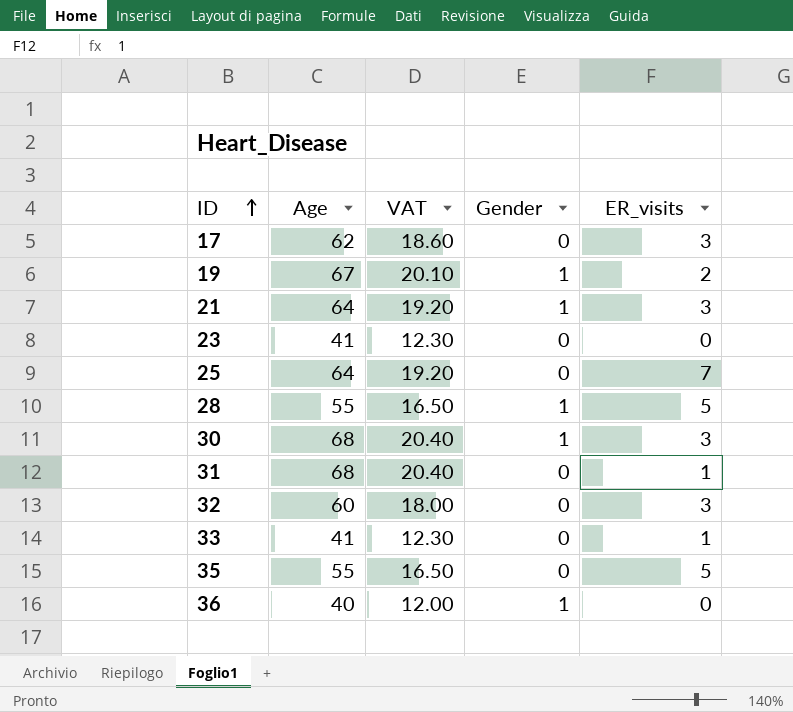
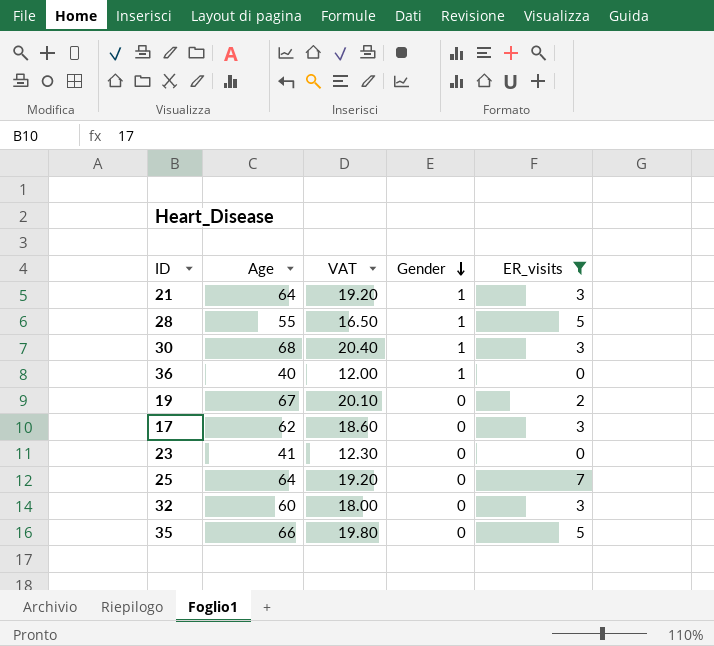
filter: none -> ER_visits != 1
row order: ID ascending -> Gender descending
19 | Gender: 1 -> 0
35 | Age: 55 -> 66
35 | VAT: 16.50 -> 19.80

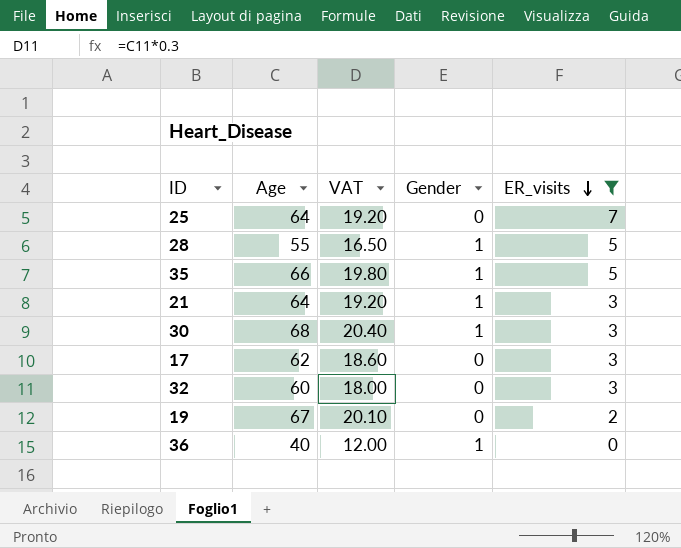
row order: Gender descending -> ER_visits descending
row 23: 41 | 12.30 | 0 | 0 -> none
35 | Gender: 0 -> 1

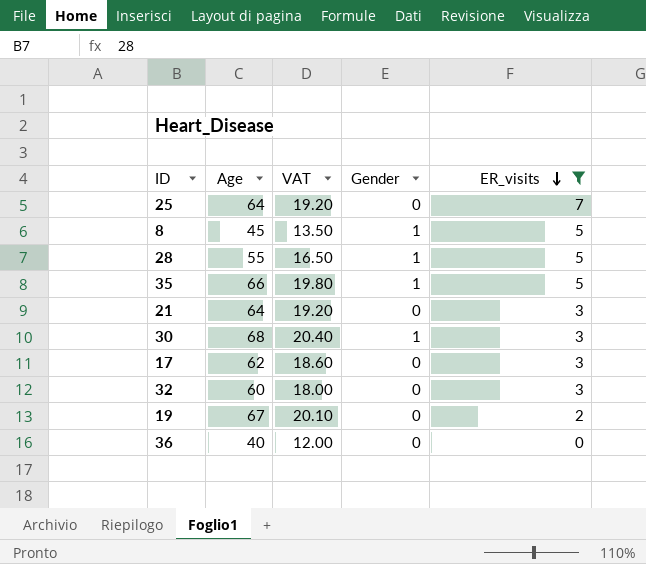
row 8: none -> 45 | 13.50 | 1 | 5
21 | Gender: 1 -> 0
36 | Gender: 1 -> 0

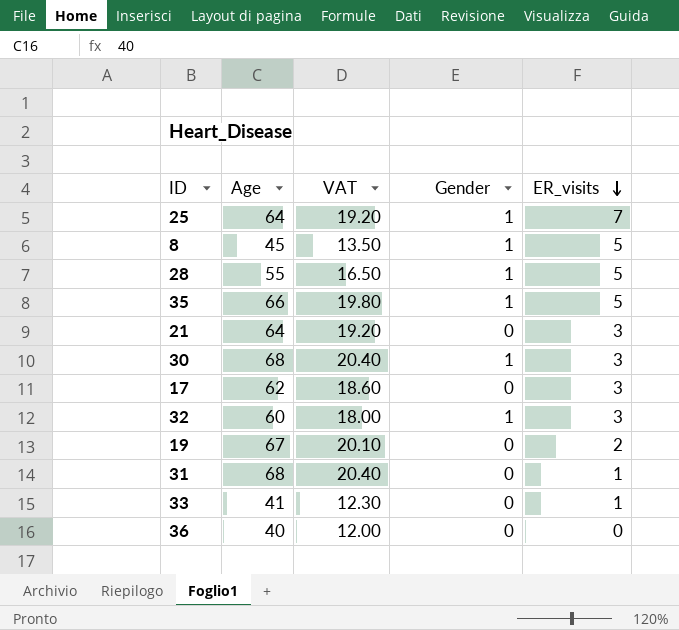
filter: ER_visits != 1 -> none
25 | Gender: 0 -> 1
32 | Gender: 0 -> 1

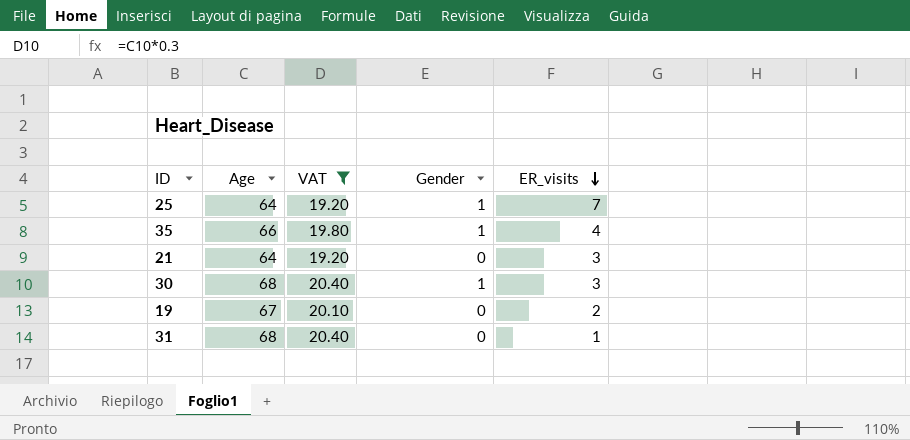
filter: none -> VAT >= 19.20
35 | ER_visits: 5 -> 4

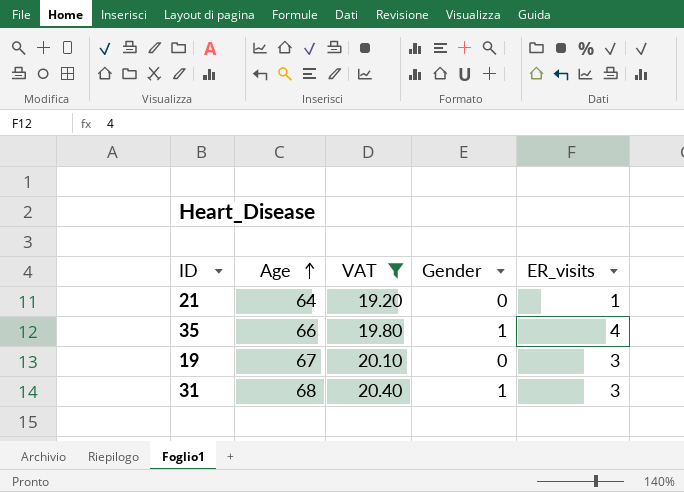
row order: ER_visits descending -> Age ascending
row 25: 64 | 19.20 | 1 | 7 -> none
row 30: 68 | 20.40 | 1 | 3 -> none
21 | ER_visits: 3 -> 1
19 | ER_visits: 2 -> 3
31 | Gender: 0 -> 1
31 | ER_visits: 1 -> 3

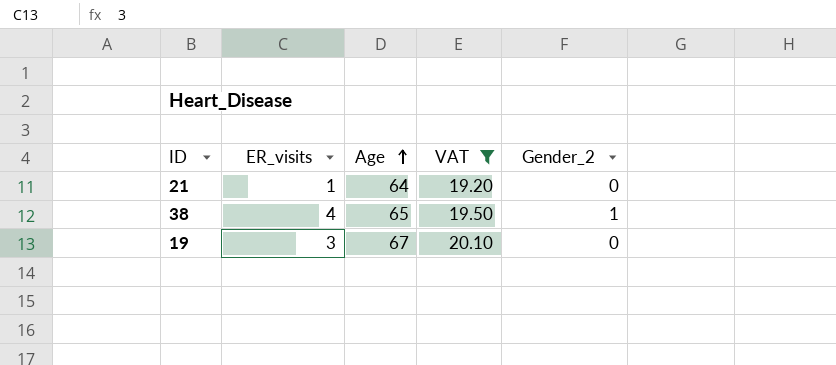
column ER_visits | position: 5 -> 2
column name: Gender -> Gender_2
row 35: 66 | 19.80 | 1 | 4 -> none
row 31: 68 | 20.40 | 1 | 3 -> none
row 38: none -> 4 | 65 | 19.50 | 1

